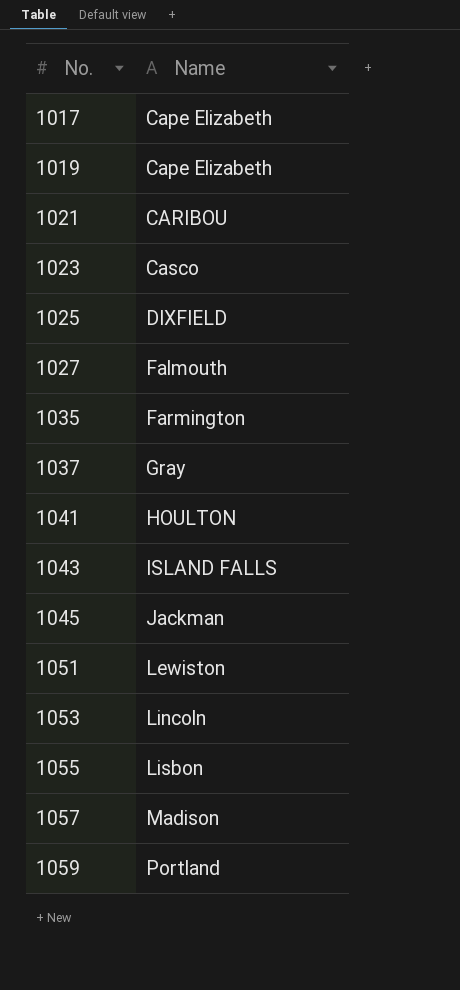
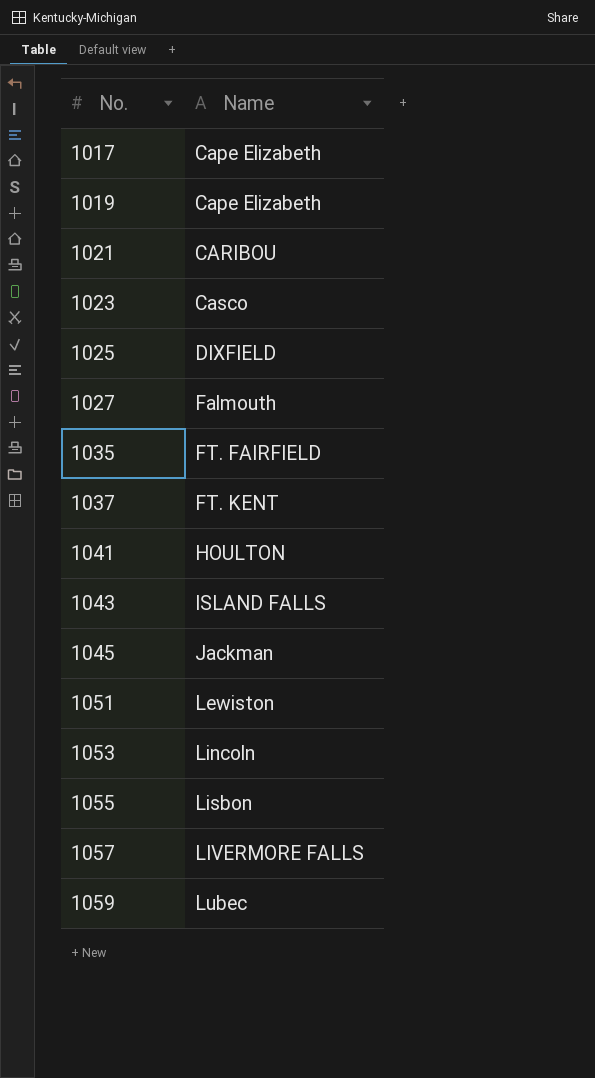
1035 | Name: Farmington -> FT. FAIRFIELD
1037 | Name: Gray -> FT. KENT
1057 | Name: Madison -> LIVERMORE FALLS
1059 | Name: Portland -> Lubec

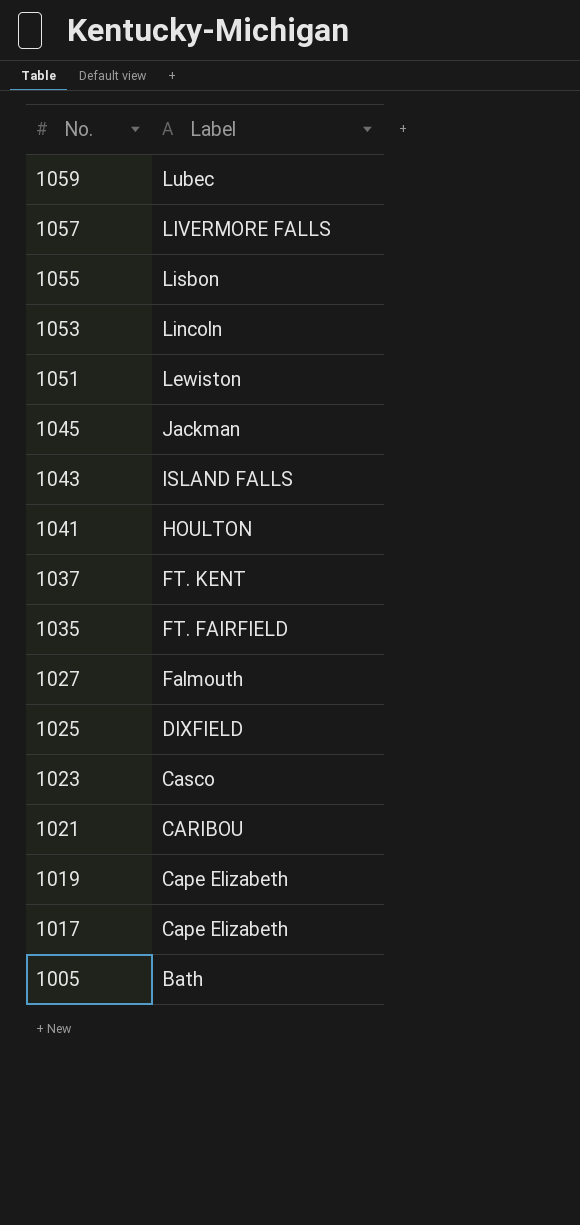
row order: No. ascending -> No. descending
column name: Name -> Label
row 1005: none -> Bath

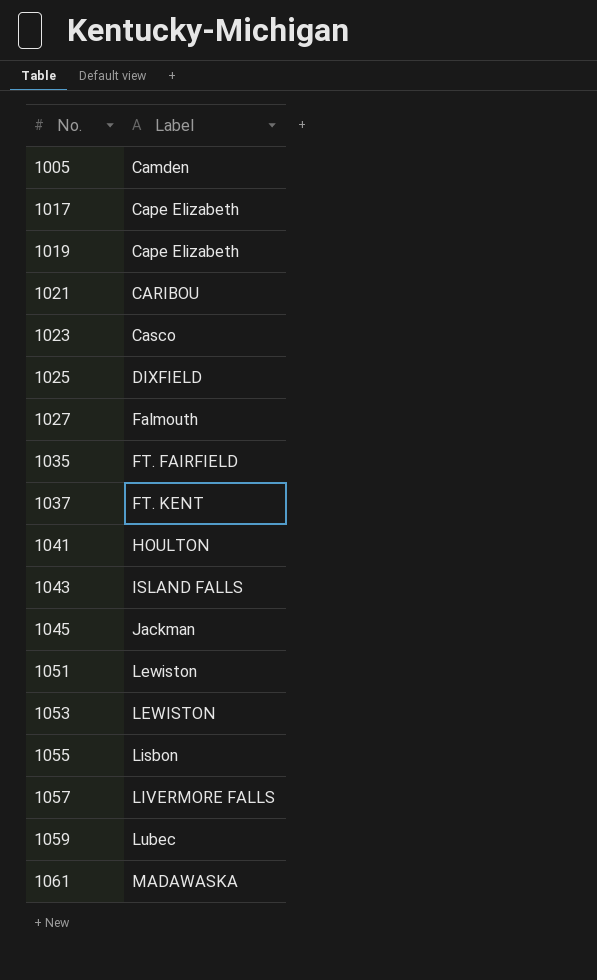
row order: No. descending -> No. ascending
1005 | Label: Bath -> Camden
1053 | Label: Lincoln -> LEWISTON
row 1061: none -> MADAWASKA

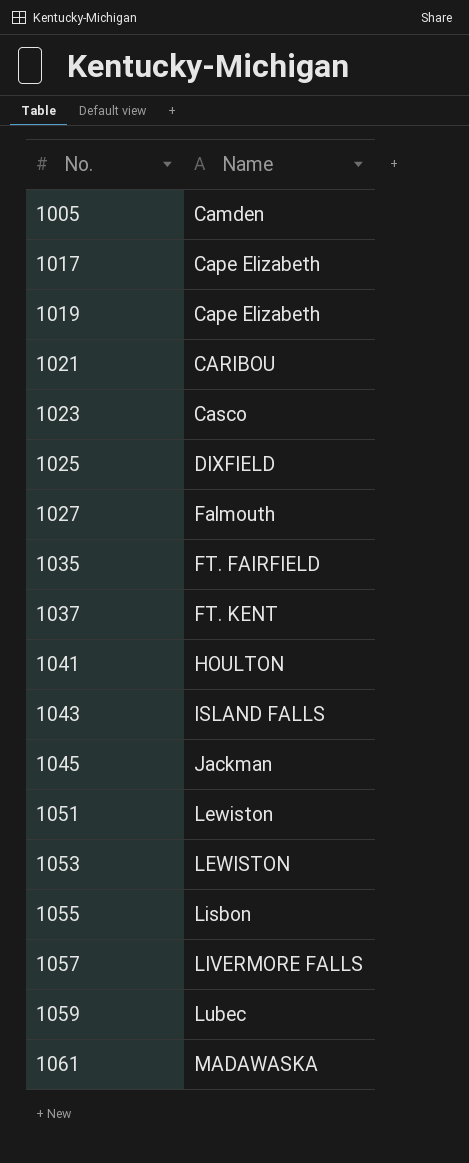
column name: Label -> Name

